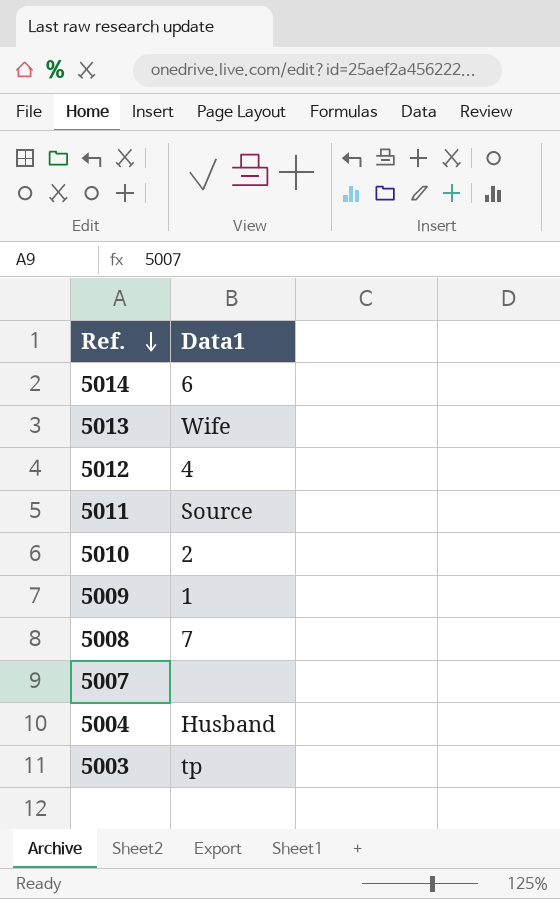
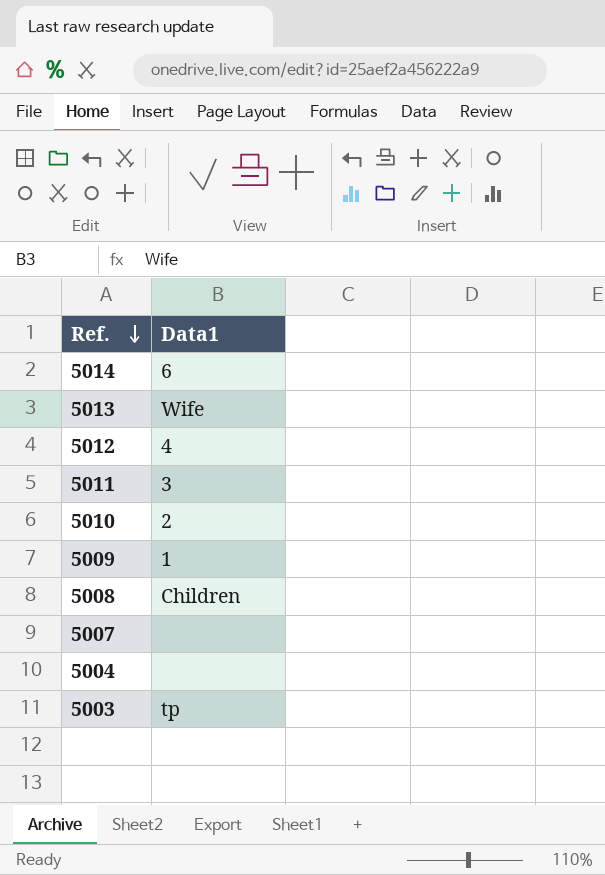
5011 | Data1: Source -> 3
5008 | Data1: 7 -> Children
5004 | Data1: Husband -> none

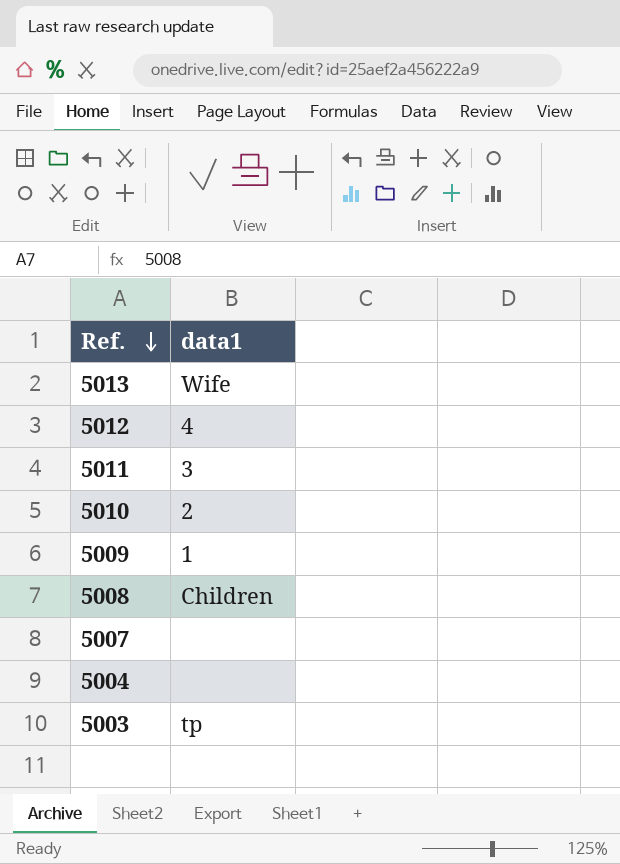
column name: Data1 -> data1
row 5014: 6 -> none

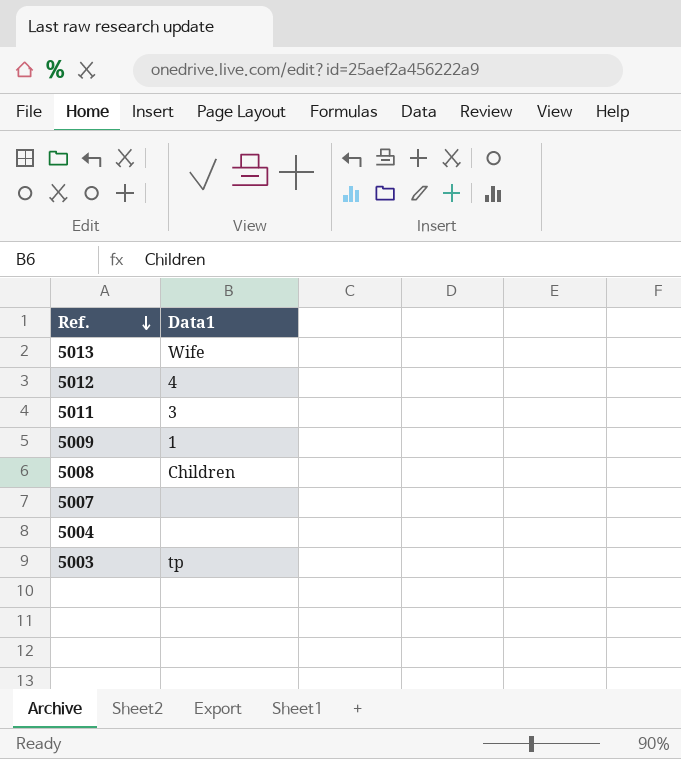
column name: data1 -> Data1
row 5010: 2 -> none

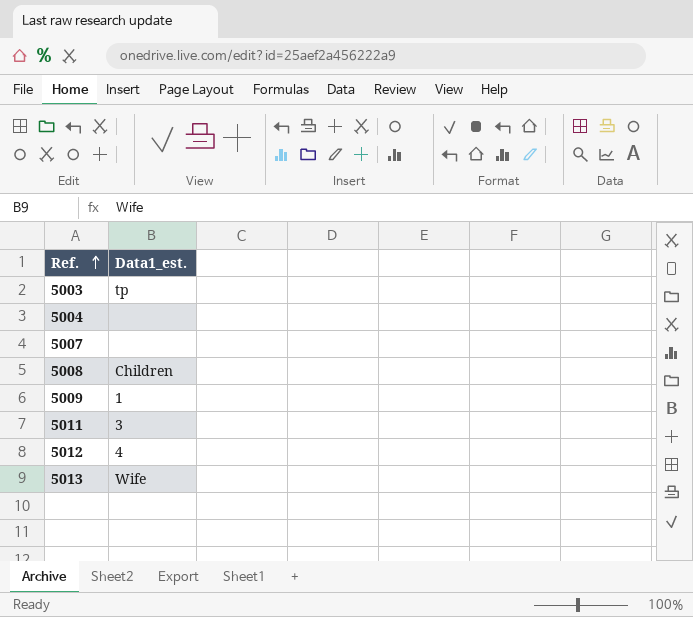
row order: Ref. descending -> Ref. ascending
column name: Data1 -> Data1_est.

